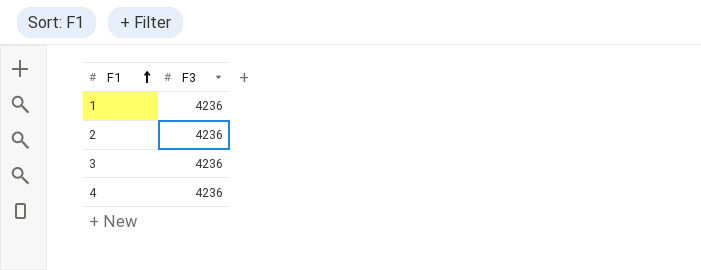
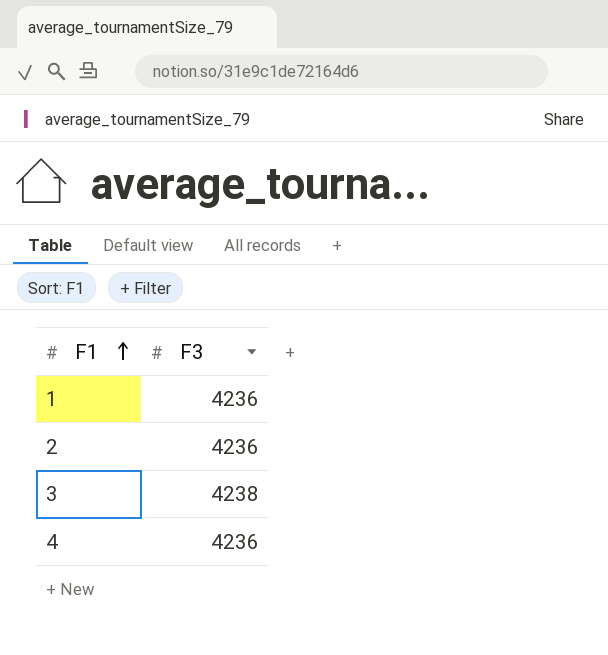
3 | F3: 4236 -> 4238

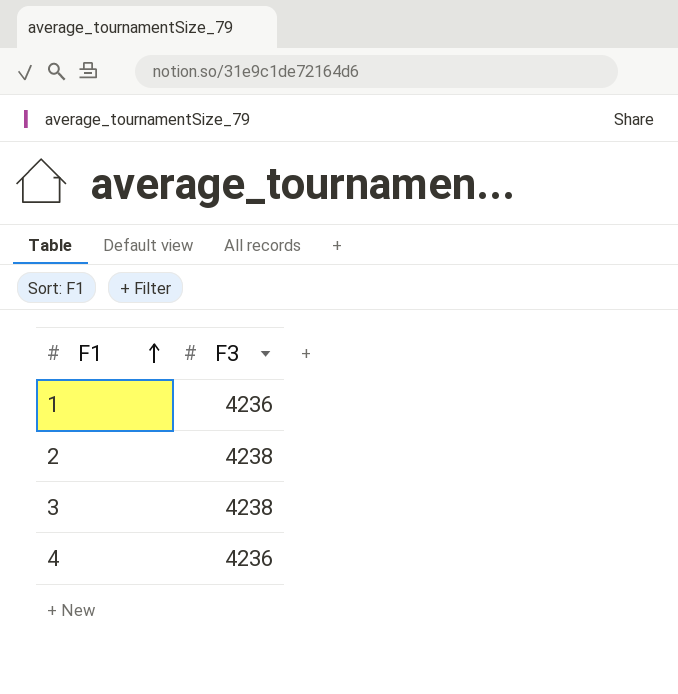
2 | F3: 4236 -> 4238

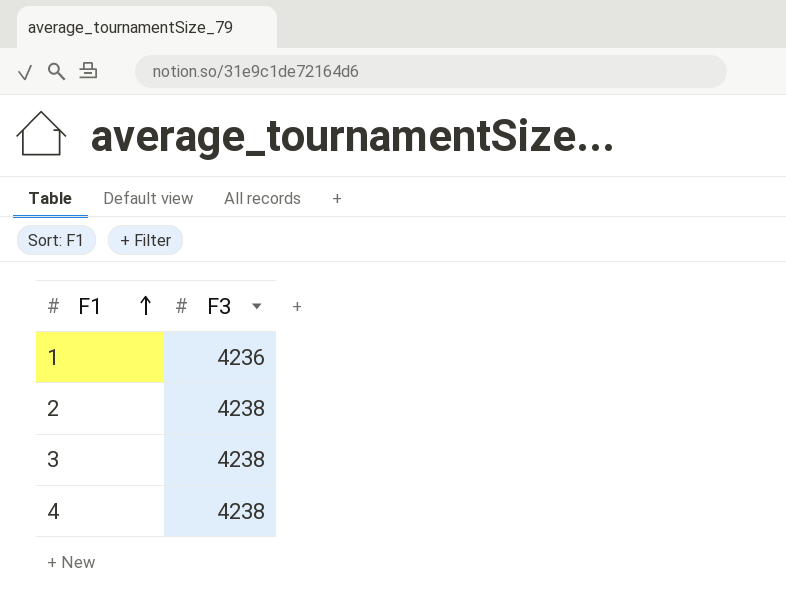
4 | F3: 4236 -> 4238

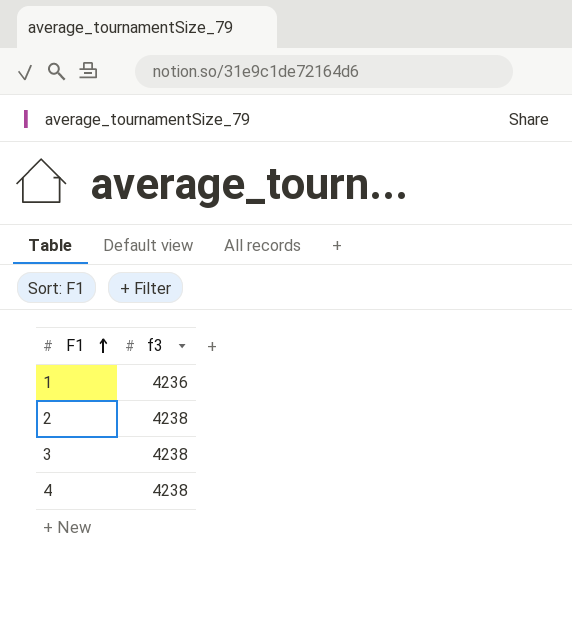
column name: F3 -> f3

